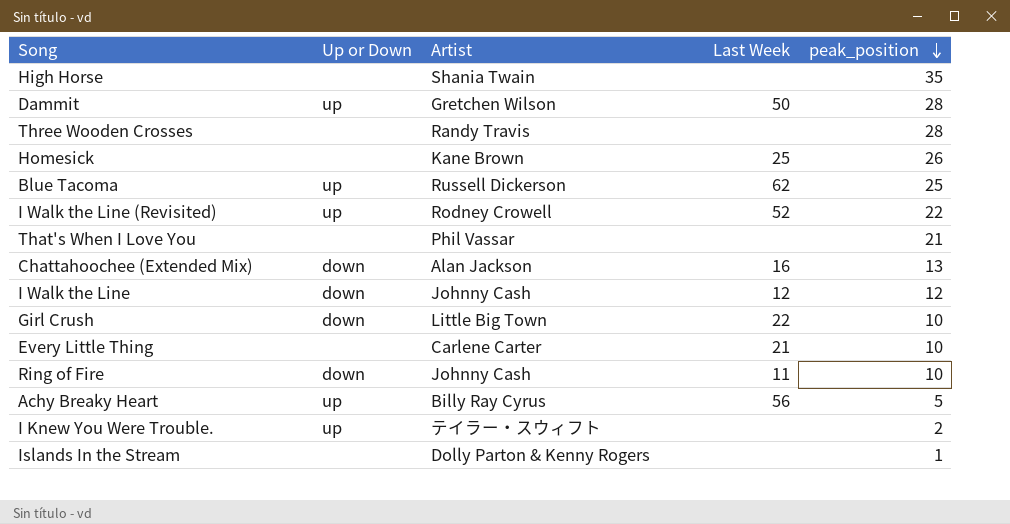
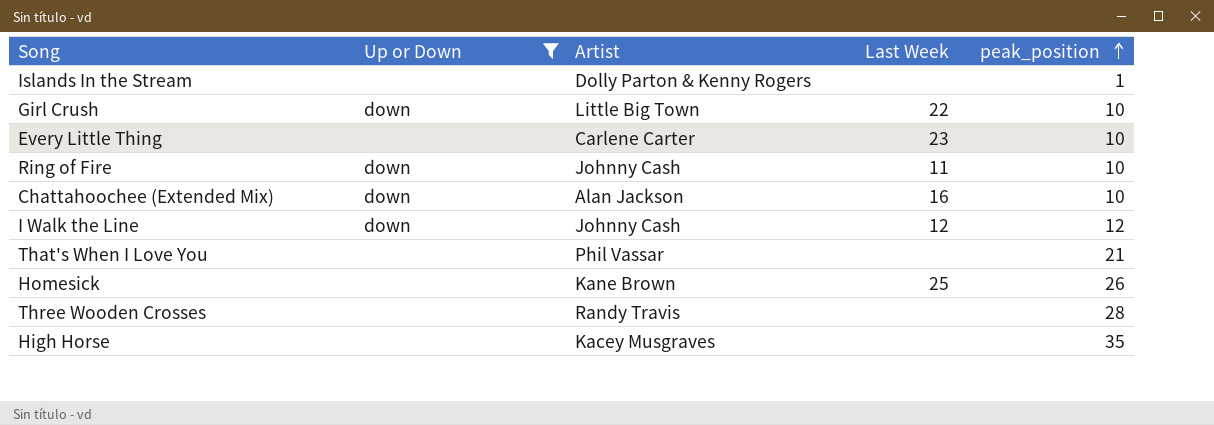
filter: none -> Up or Down != up
row order: peak_position descending -> peak_position ascending
Every Little Thing | Last Week: 21 -> 23
Chattahoochee (Extended Mix) | peak_position: 13 -> 10
High Horse | Artist: Shania Twain -> Kacey Musgraves

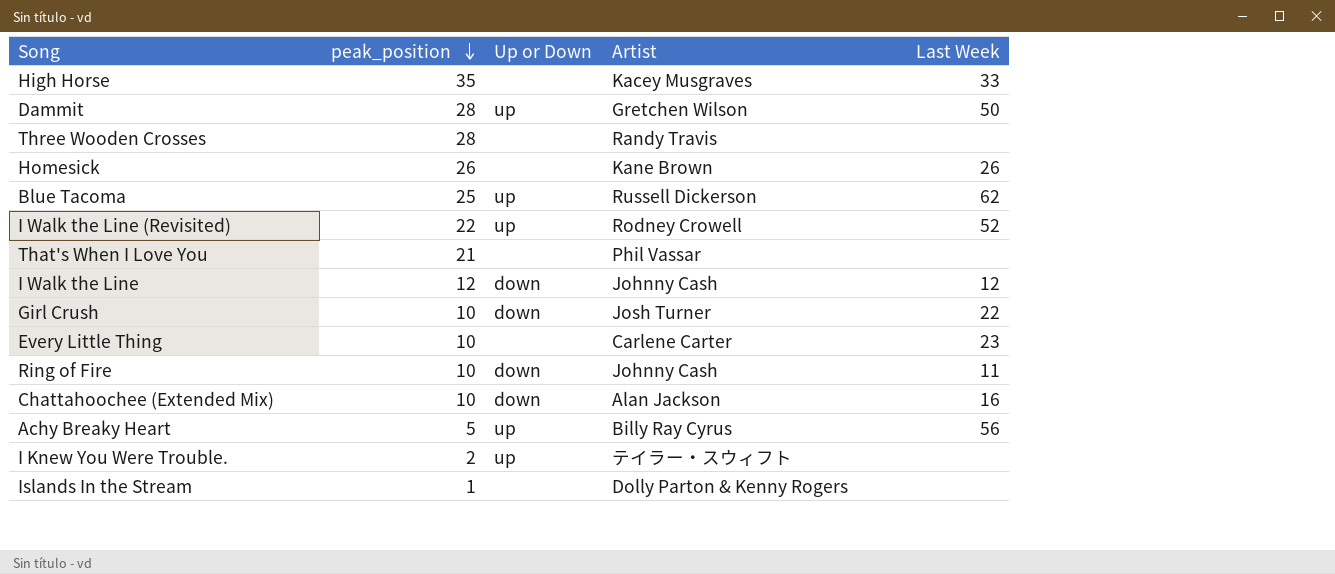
filter: Up or Down != up -> none
row order: peak_position ascending -> peak_position descending
column peak_position | position: 5 -> 2
High Horse | Last Week: none -> 33
Homesick | Last Week: 25 -> 26
Girl Crush | Artist: Little Big Town -> Josh Turner

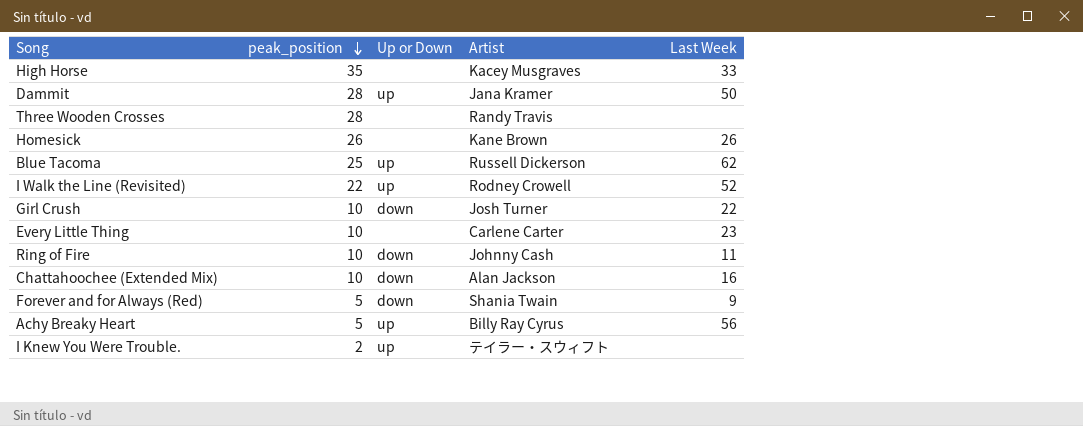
row That's When I Love You: 21 | none | Phil Vassar | none -> none
row I Walk the Line: 12 | down | Johnny Cash | 12 -> none
row Islands In the Stream: 1 | none | Dolly Parton & Kenny Rogers | none -> none
Dammit | Artist: Gretchen Wilson -> Jana Kramer
row Forever and for Always (Red): none -> 5 | down | Shania Twain | 9

